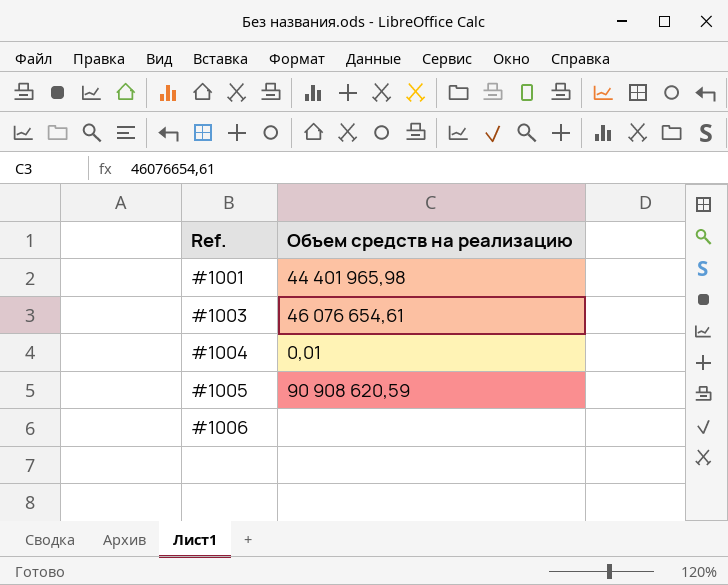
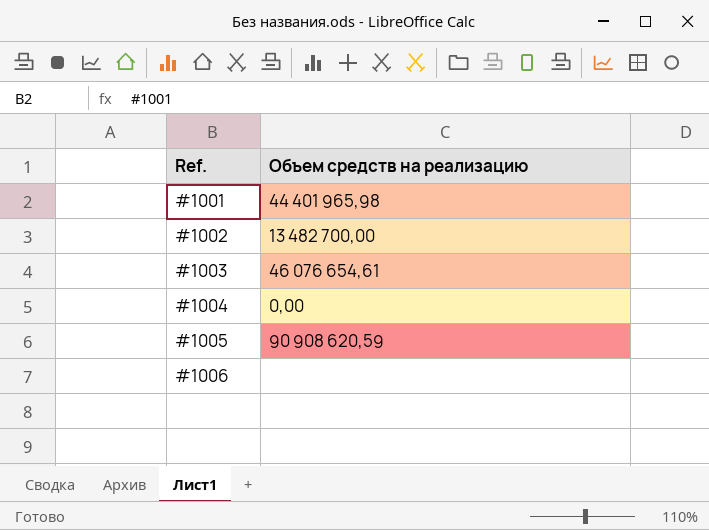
row #1002: none -> 13 482 700,00
#1004 | Объем средств на реализацию: 0,01 -> 0,00

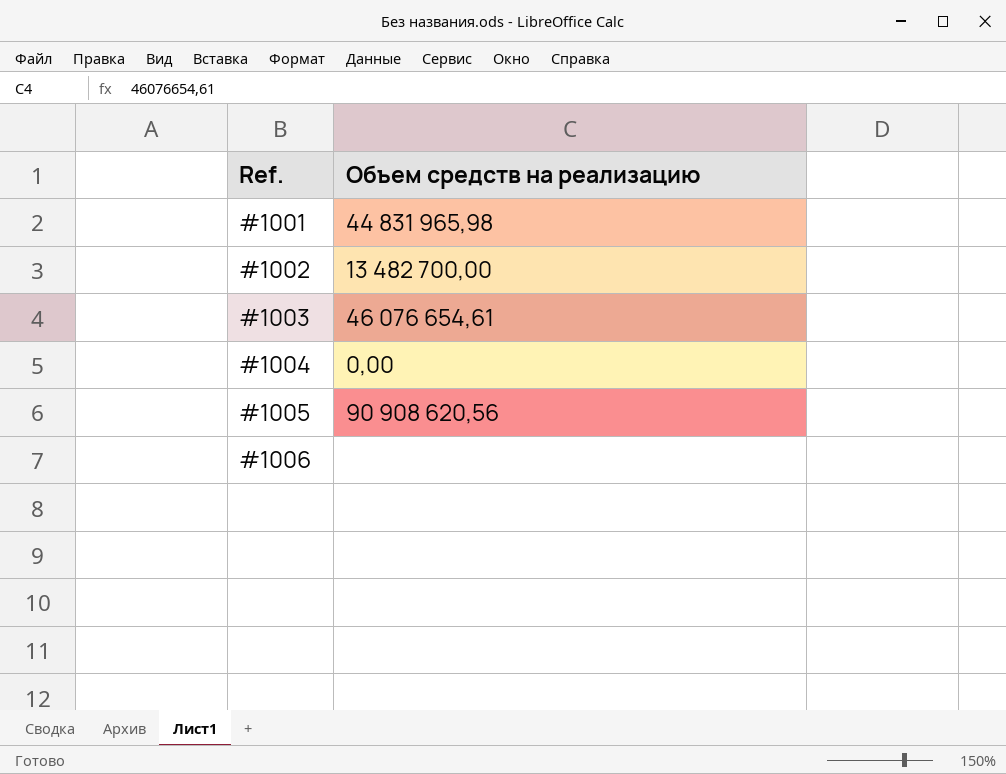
#1001 | Объем средств на реализацию: 44 401 965,98 -> 44 831 965,98
#1005 | Объем средств на реализацию: 90 908 620,59 -> 90 908 620,56

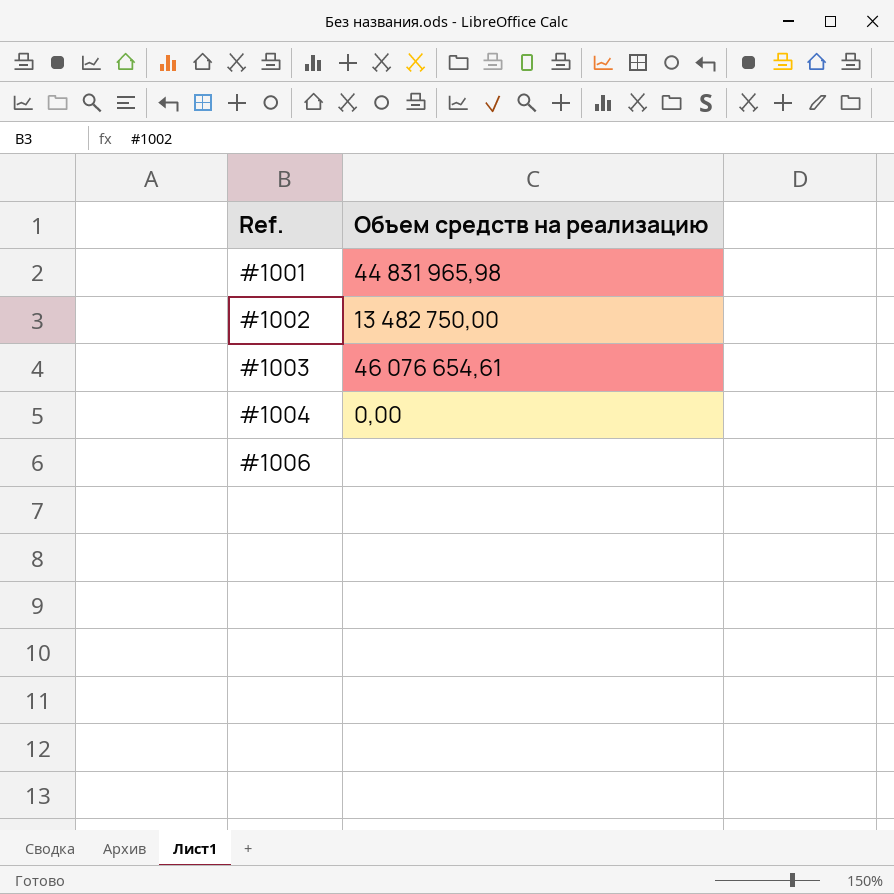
row #1005: 90 908 620,56 -> none
#1002 | Объем средств на реализацию: 13 482 700,00 -> 13 482 750,00

